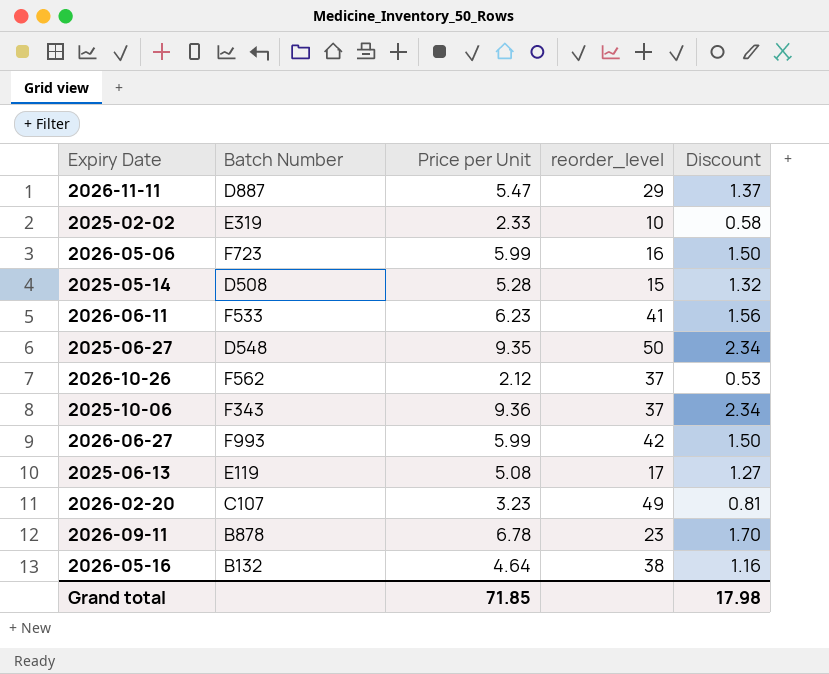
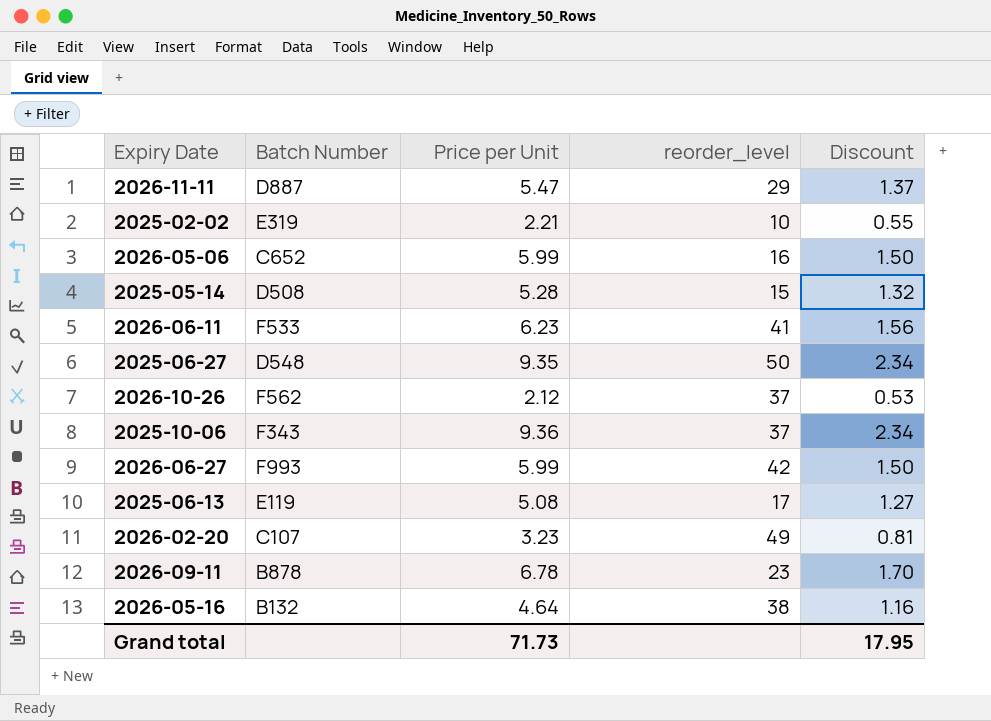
2025-02-02 | Price per Unit: 2.33 -> 2.21
2025-02-02 | Discount: 0.58 -> 0.55
2026-05-06 | Batch Number: F723 -> C652
Grand total | Price per Unit: 71.85 -> 71.73
Grand total | Discount: 17.98 -> 17.95

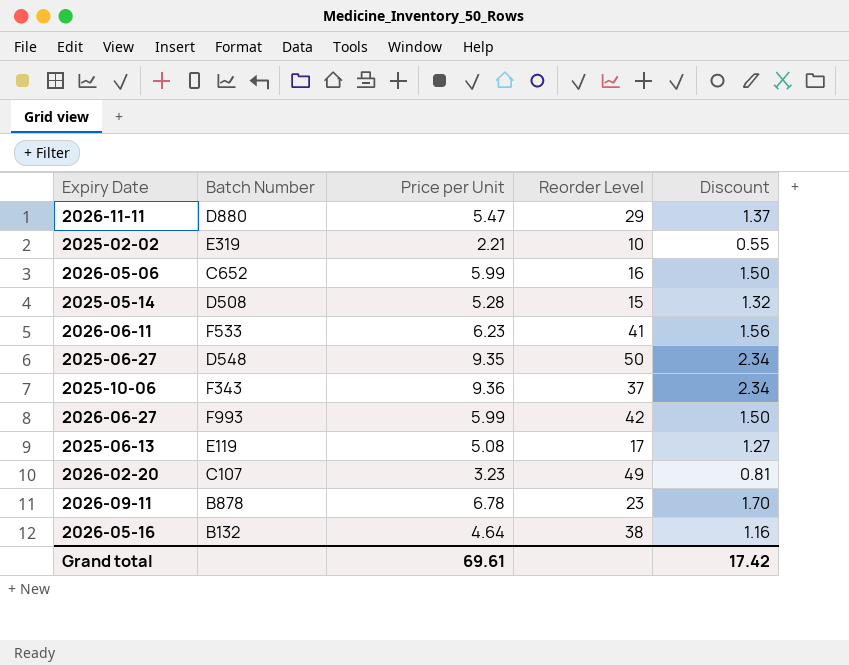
column name: reorder_level -> Reorder Level
row 2026-10-26: F562 | 2.12 | 37 | 0.53 -> none
2026-11-11 | Batch Number: D887 -> D880
Grand total | Price per Unit: 71.73 -> 69.61
Grand total | Discount: 17.95 -> 17.42

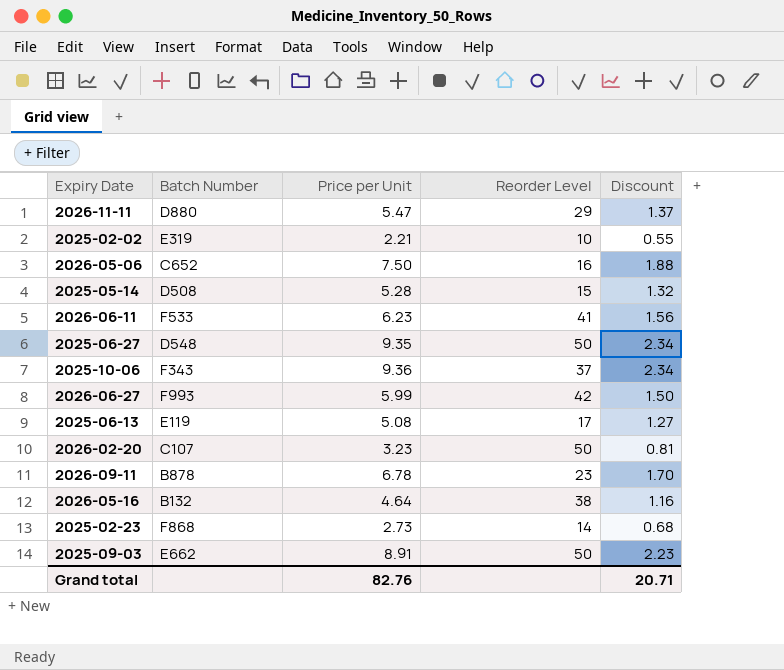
2026-05-06 | Price per Unit: 5.99 -> 7.50
2026-05-06 | Discount: 1.50 -> 1.88
2026-02-20 | Reorder Level: 49 -> 50
row 2025-02-23: none -> F868 | 2.73 | 14 | 0.68
row 2025-09-03: none -> E662 | 8.91 | 50 | 2.23
Grand total | Price per Unit: 69.61 -> 82.76
Grand total | Discount: 17.42 -> 20.71

